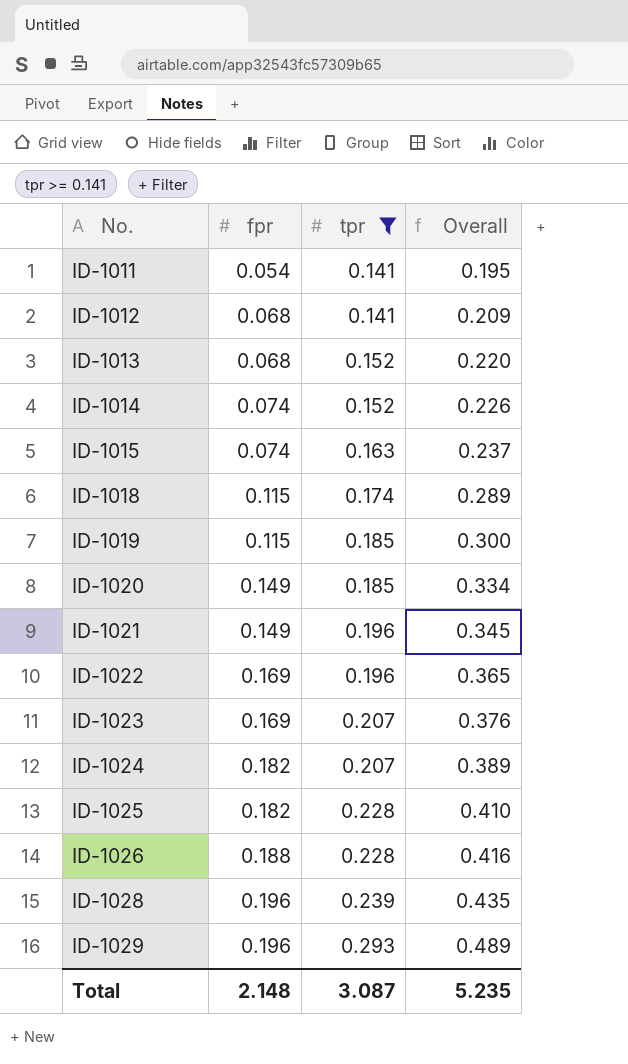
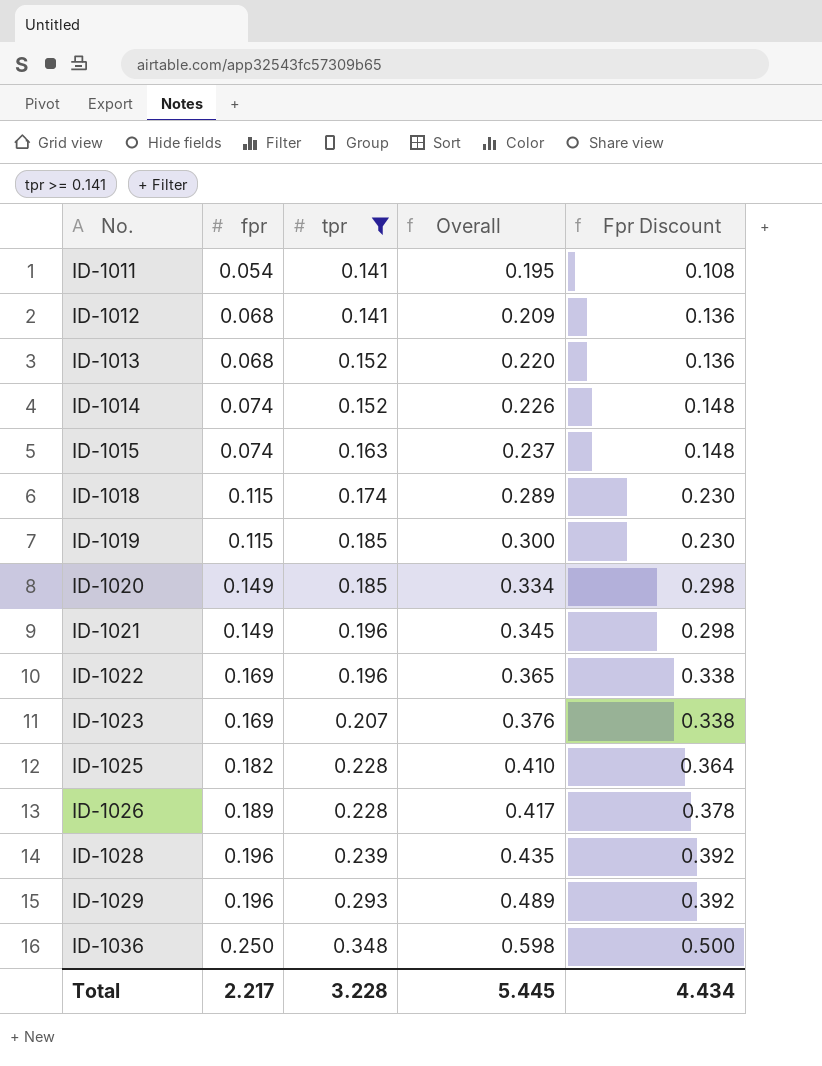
column Fpr Discount | formula: none -> [fpr] * 2
row ID-1024: 0.182 | 0.207 | 0.389 -> none
ID-1026 | fpr: 0.188 -> 0.189
ID-1026 | Overall: 0.416 -> 0.417
row ID-1036: none -> 0.250 | 0.348 | 0.598 | 0.500
Total | fpr: 2.148 -> 2.217
Total | tpr: 3.087 -> 3.228
Total | Overall: 5.235 -> 5.445

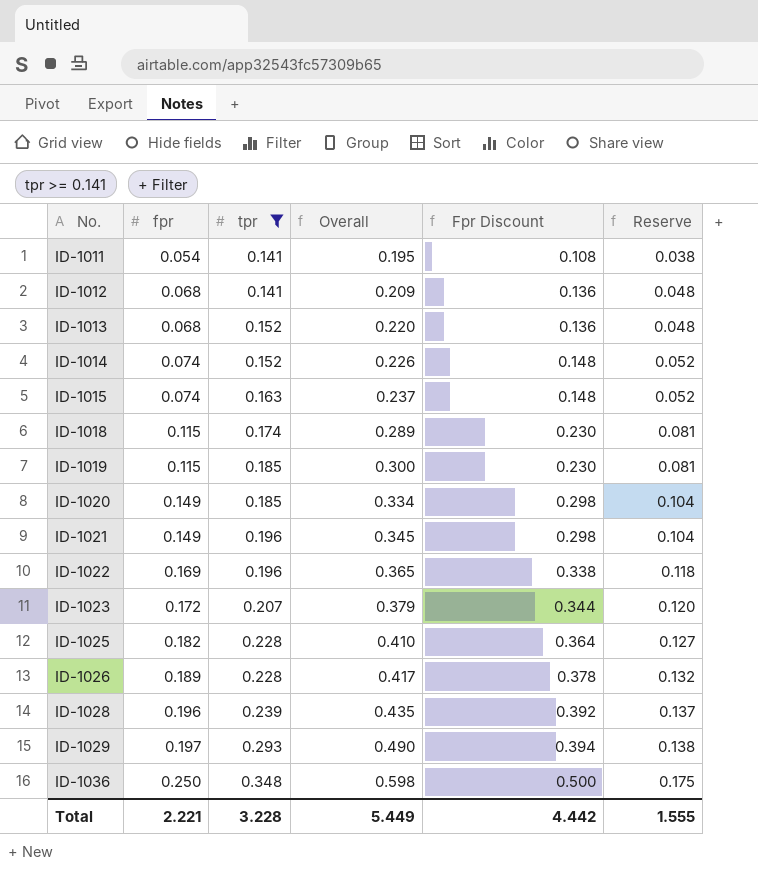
column Reserve | formula: none -> [fpr] * 0.7
ID-1023 | fpr: 0.169 -> 0.172
ID-1023 | Overall: 0.376 -> 0.379
ID-1023 | Fpr Discount: 0.338 -> 0.344
ID-1029 | fpr: 0.196 -> 0.197
ID-1029 | Overall: 0.489 -> 0.490
ID-1029 | Fpr Discount: 0.392 -> 0.394
Total | fpr: 2.217 -> 2.221
Total | Overall: 5.445 -> 5.449
Total | Fpr Discount: 4.434 -> 4.442

